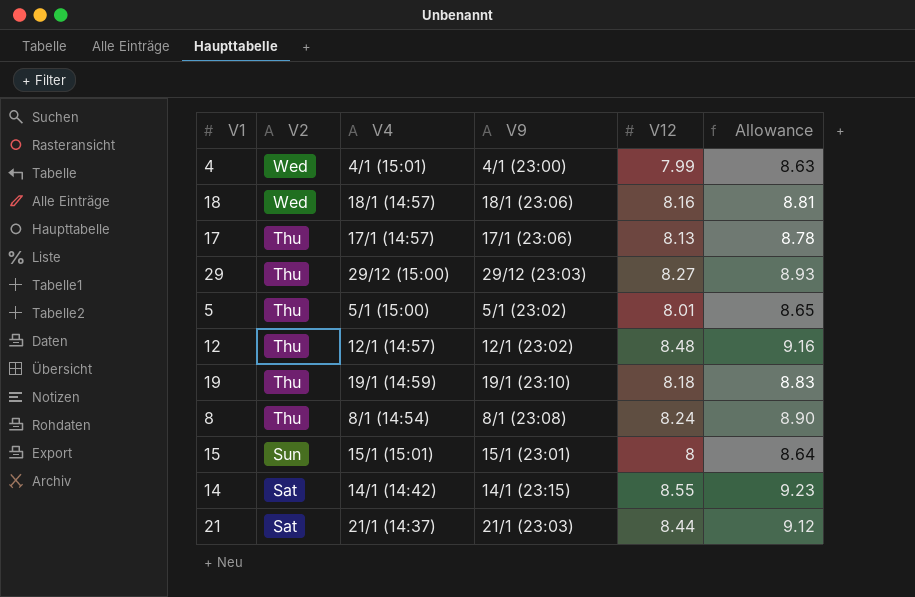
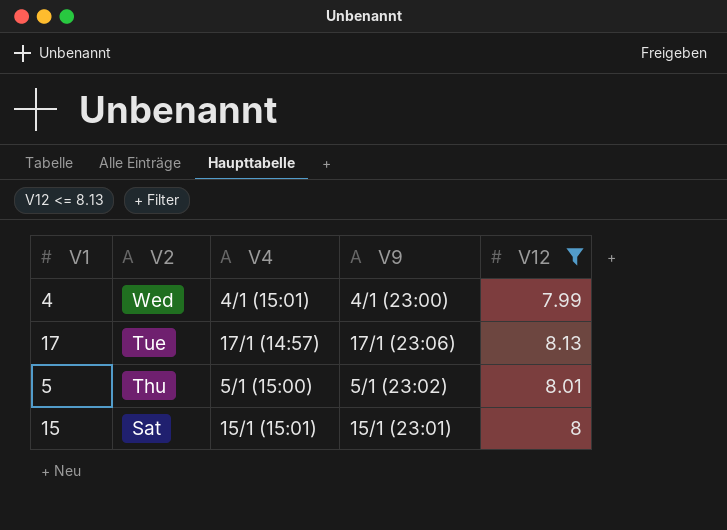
filter: none -> V12 <= 8.13
column Allowance | formula: [V12] * 1.08 -> none
17 | V2: Thu -> Tue
15 | V2: Sun -> Sat

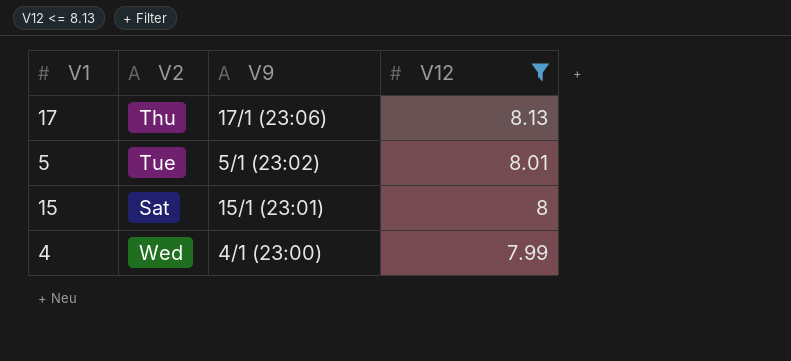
row order: V2 descending -> V12 descending
column V4 | position: 3 -> none
17 | V2: Tue -> Thu
5 | V2: Thu -> Tue

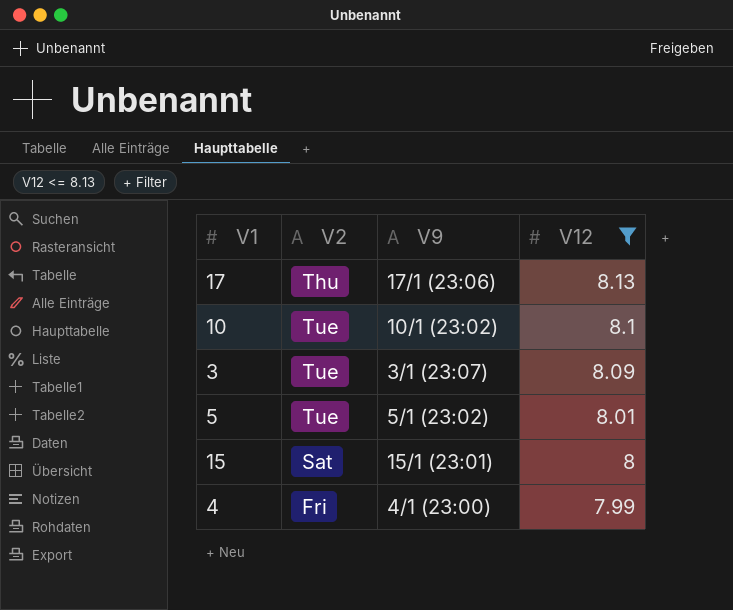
row 10: none -> Tue | 10/1 (23:02) | 8.1
row 3: none -> Tue | 3/1 (23:07) | 8.09
4 | V2: Wed -> Fri

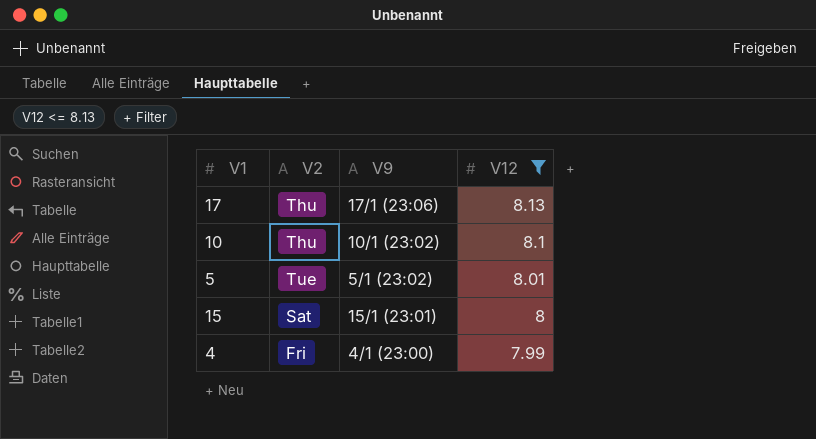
row 3: Tue | 3/1 (23:07) | 8.09 -> none
10 | V2: Tue -> Thu

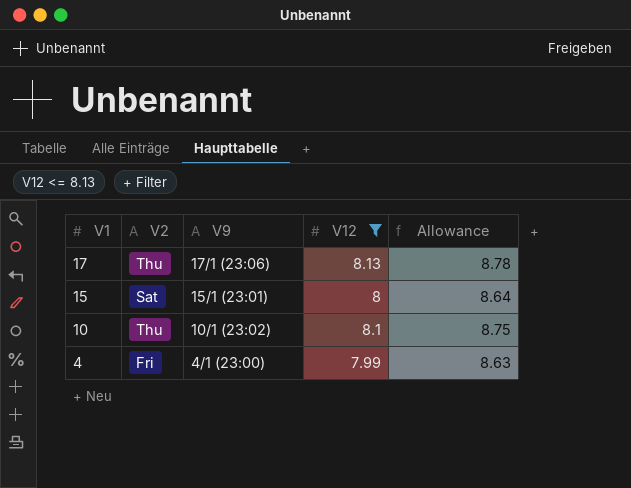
row order: V12 descending -> V1 descending
column Allowance | formula: none -> [V12] * 1.08
row 5: Tue | 5/1 (23:02) | 8.01 -> none

